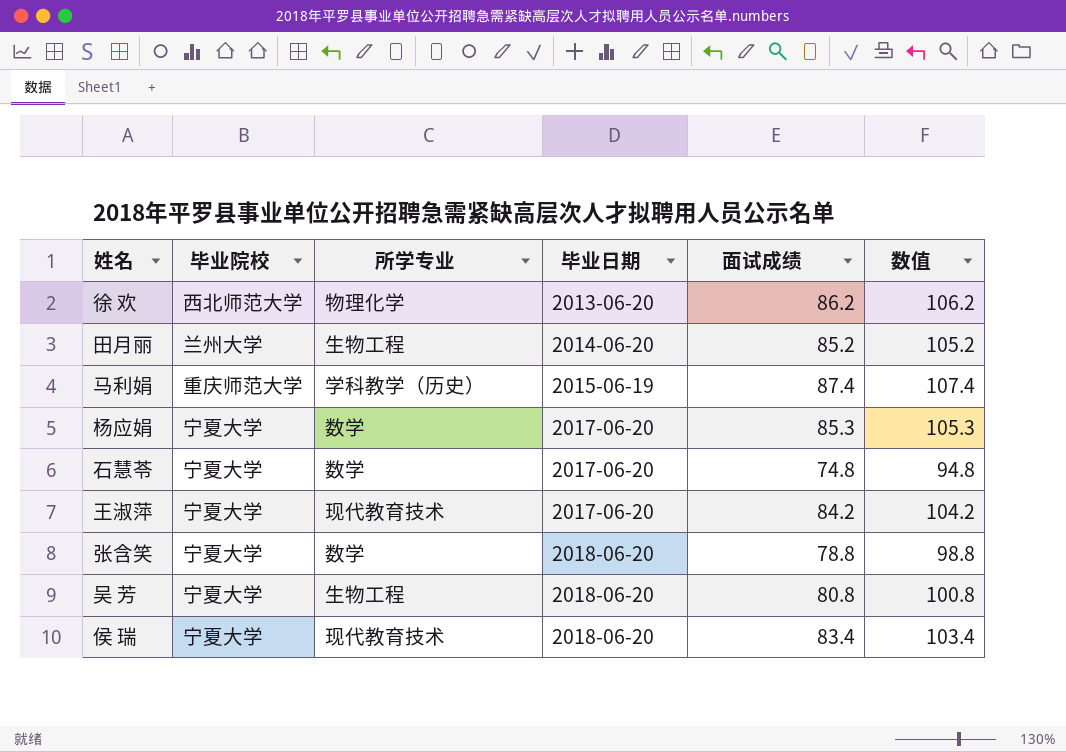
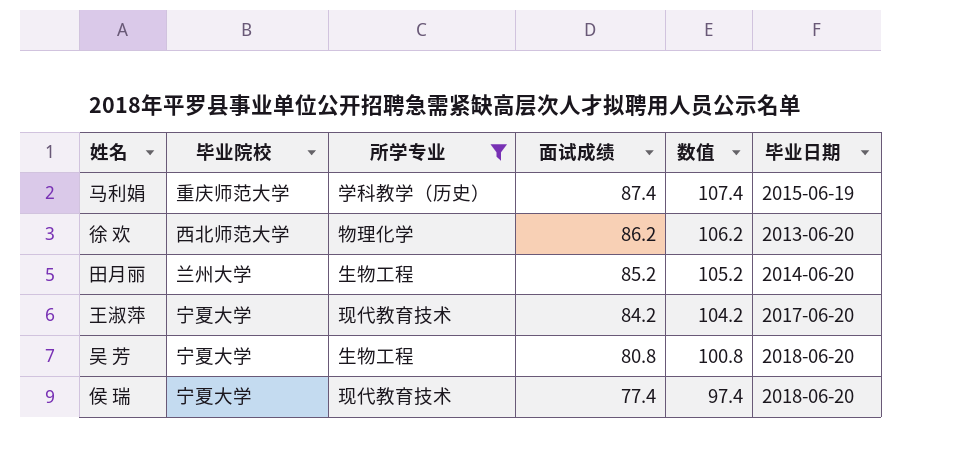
filter: none -> 所学专业 != 数学
row order: 毕业日期 ascending -> 面试成绩 descending
column 毕业日期 | position: 4 -> 6
侯 瑞 | 面试成绩: 83.4 -> 77.4
侯 瑞 | 数值: 103.4 -> 97.4

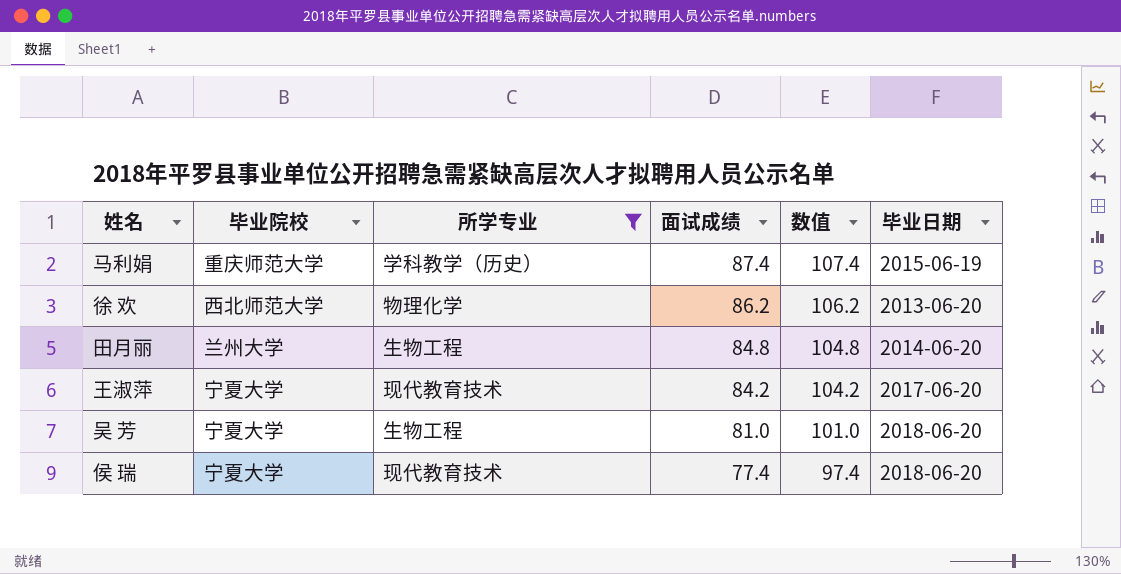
田月丽 | 面试成绩: 85.2 -> 84.8
田月丽 | 数值: 105.2 -> 104.8
吴 芳 | 面试成绩: 80.8 -> 81.0
吴 芳 | 数值: 100.8 -> 101.0

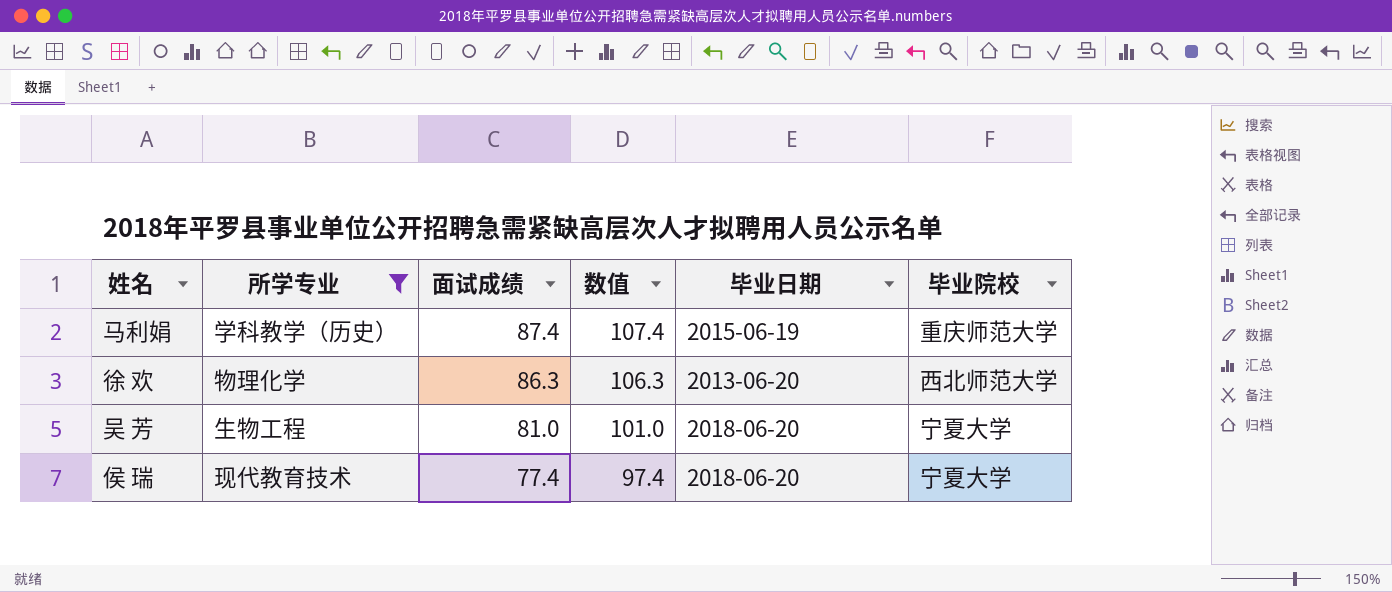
column 毕业院校 | position: 2 -> 6
row 田月丽: 兰州大学 | 生物工程 | 84.8 | 104.8 | 2014-06-20 -> none
row 王淑萍: 宁夏大学 | 现代教育技术 | 84.2 | 104.2 | 2017-06-20 -> none
徐 欢 | 面试成绩: 86.2 -> 86.3
徐 欢 | 数值: 106.2 -> 106.3

